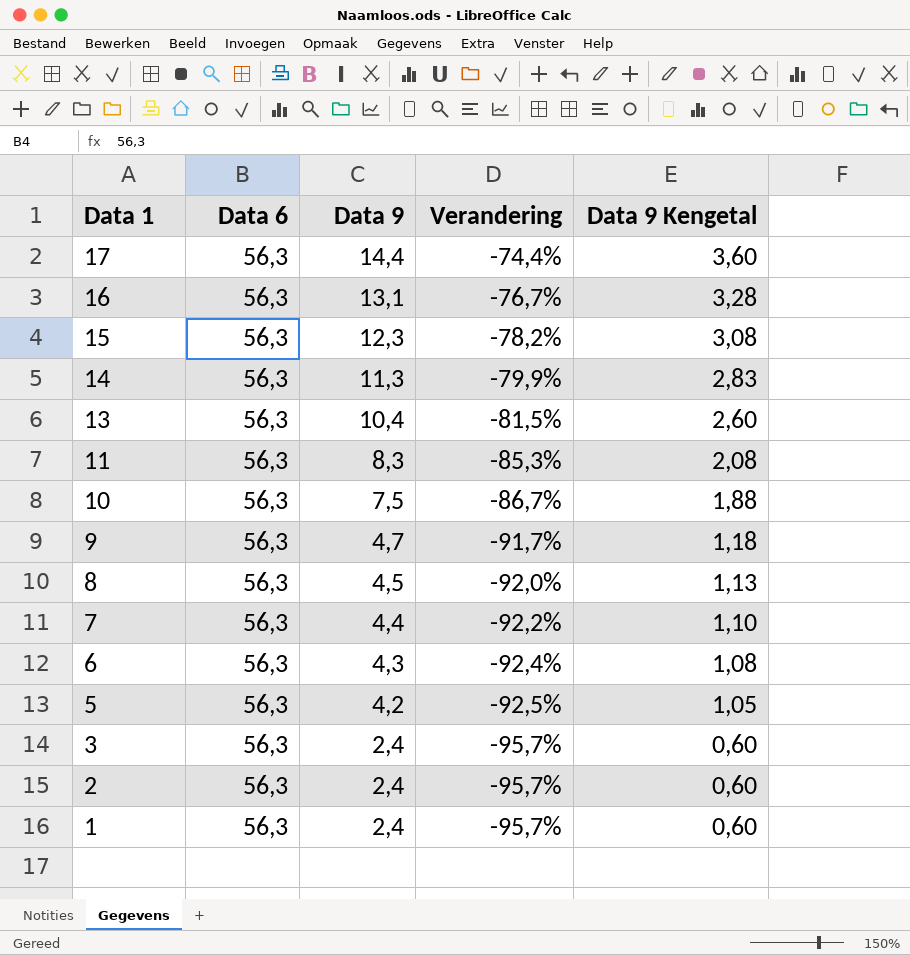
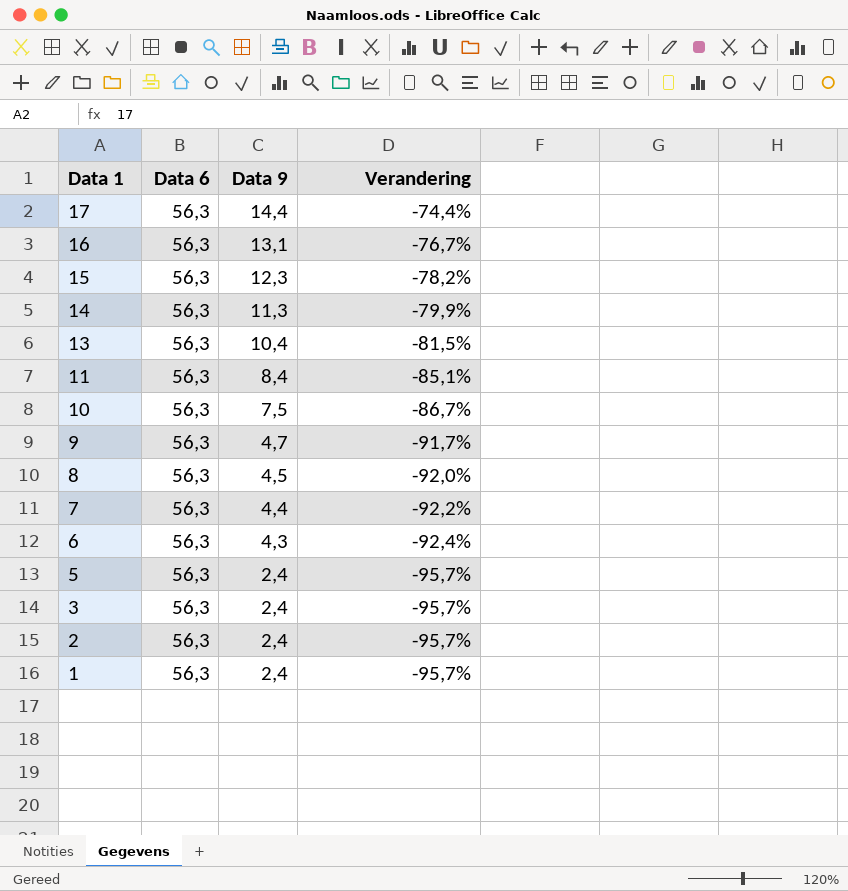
column Data 9 Kengetal | formula: [Data 9] * 0,25 -> none
11 | Data 9: 8,3 -> 8,4
11 | Verandering: -85,3% -> -85,1%
5 | Data 9: 4,2 -> 2,4
5 | Verandering: -92,5% -> -95,7%

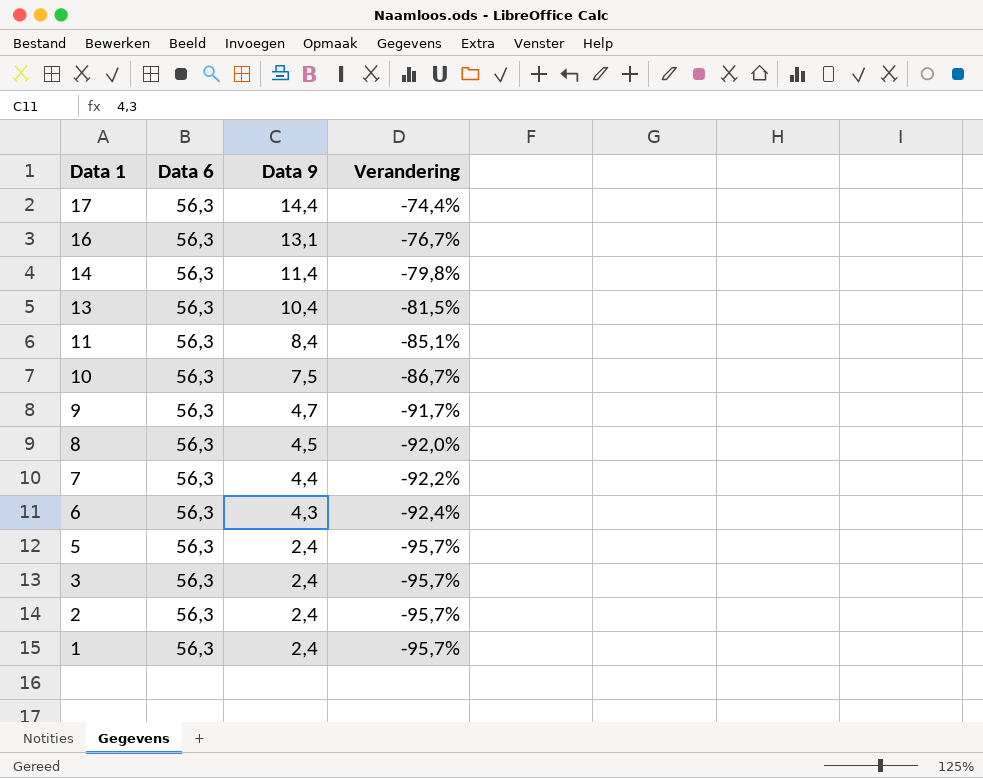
row 15: 56,3 | 12,3 | -78,2% -> none
14 | Data 9: 11,3 -> 11,4
14 | Verandering: -79,9% -> -79,8%

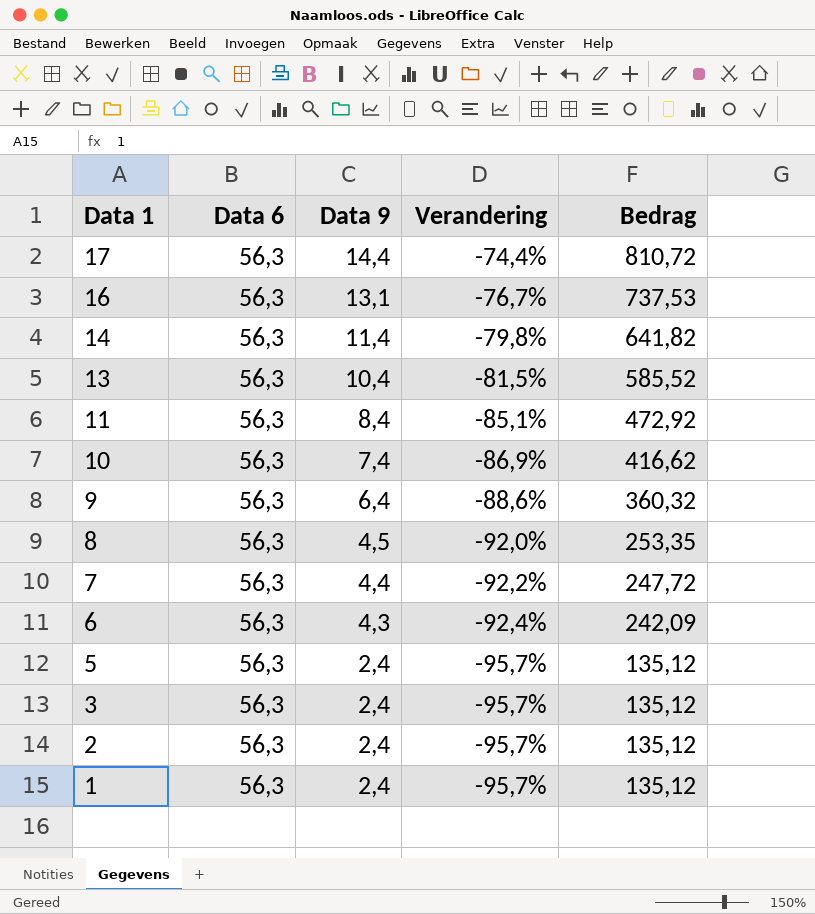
column Bedrag | formula: none -> [Data 6] * [Data 9]
10 | Data 9: 7,5 -> 7,4
10 | Verandering: -86,7% -> -86,9%
9 | Data 9: 4,7 -> 6,4
9 | Verandering: -91,7% -> -88,6%

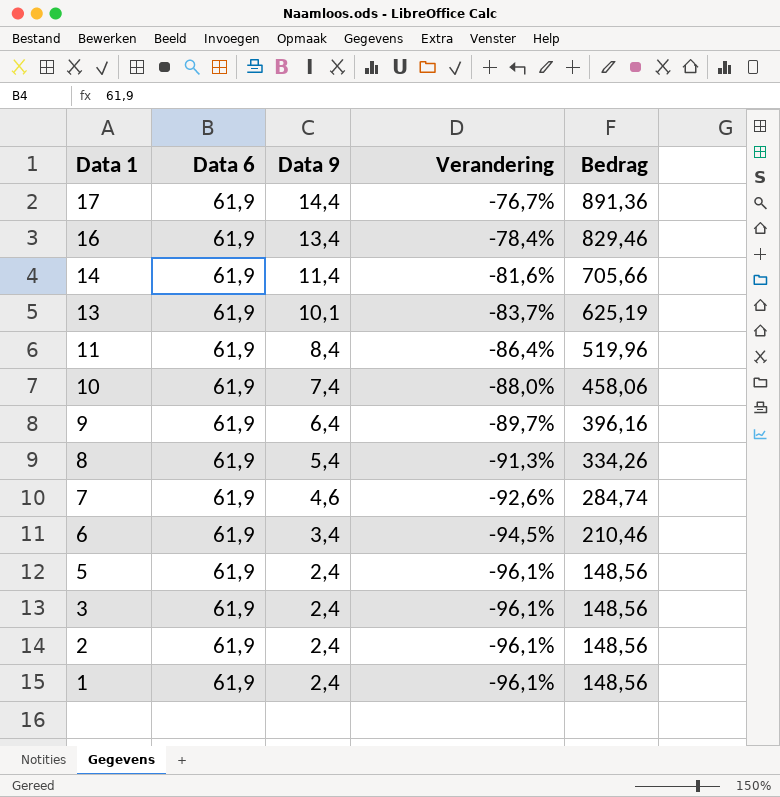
17 | Data 6: 56,3 -> 61,9
17 | Verandering: -74,4% -> -76,7%
17 | Bedrag: 810,72 -> 891,36
16 | Data 6: 56,3 -> 61,9
16 | Data 9: 13,1 -> 13,4
16 | Verandering: -76,7% -> -78,4%
16 | Bedrag: 737,53 -> 829,46
14 | Data 6: 56,3 -> 61,9
14 | Verandering: -79,8% -> -81,6%
14 | Bedrag: 641,82 -> 705,66
13 | Data 6: 56,3 -> 61,9
13 | Data 9: 10,4 -> 10,1
13 | Verandering: -81,5% -> -83,7%
13 | Bedrag: 585,52 -> 625,19
11 | Data 6: 56,3 -> 61,9
11 | Verandering: -85,1% -> -86,4%
11 | Bedrag: 472,92 -> 519,96
10 | Data 6: 56,3 -> 61,9
10 | Verandering: -86,9% -> -88,0%
10 | Bedrag: 416,62 -> 458,06
9 | Data 6: 56,3 -> 61,9
9 | Verandering: -88,6% -> -89,7%
9 | Bedrag: 360,32 -> 396,16
8 | Data 6: 56,3 -> 61,9
8 | Data 9: 4,5 -> 5,4
8 | Verandering: -92,0% -> -91,3%
8 | Bedrag: 253,35 -> 334,26
7 | Data 6: 56,3 -> 61,9
7 | Data 9: 4,4 -> 4,6
7 | Verandering: -92,2% -> -92,6%
7 | Bedrag: 247,72 -> 284,74
6 | Data 6: 56,3 -> 61,9
6 | Data 9: 4,3 -> 3,4
6 | Verandering: -92,4% -> -94,5%
6 | Bedrag: 242,09 -> 210,46
5 | Data 6: 56,3 -> 61,9
5 | Verandering: -95,7% -> -96,1%
5 | Bedrag: 135,12 -> 148,56
3 | Data 6: 56,3 -> 61,9
3 | Verandering: -95,7% -> -96,1%
3 | Bedrag: 135,12 -> 148,56
2 | Data 6: 56,3 -> 61,9
2 | Verandering: -95,7% -> -96,1%
2 | Bedrag: 135,12 -> 148,56
1 | Data 6: 56,3 -> 61,9
1 | Verandering: -95,7% -> -96,1%
1 | Bedrag: 135,12 -> 148,56

